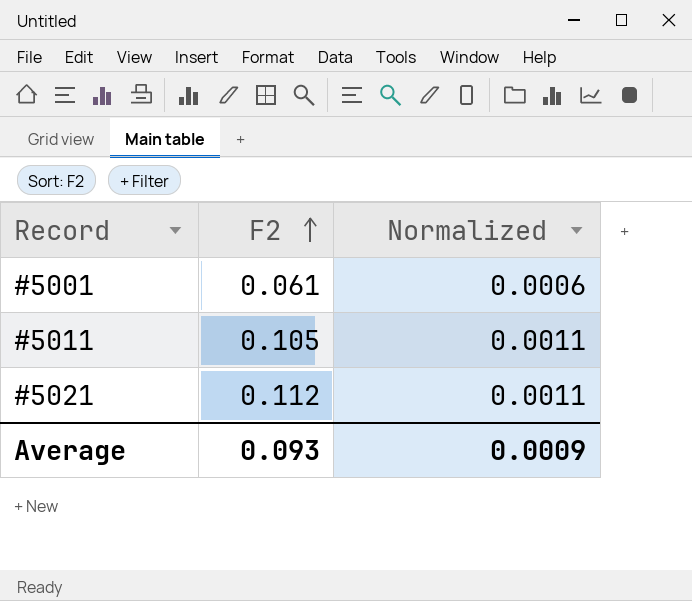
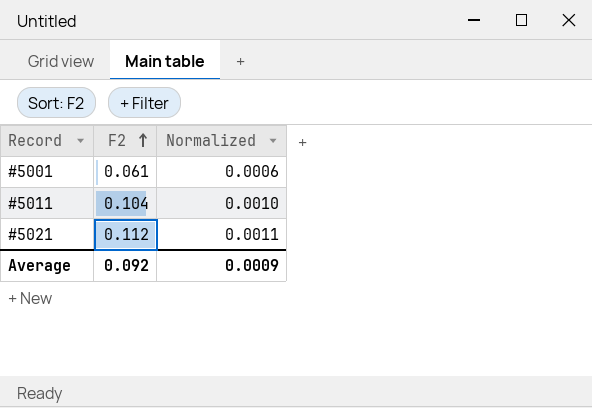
#5011 | F2: 0.105 -> 0.104
#5011 | Normalized: 0.0011 -> 0.0010
Average | F2: 0.093 -> 0.092

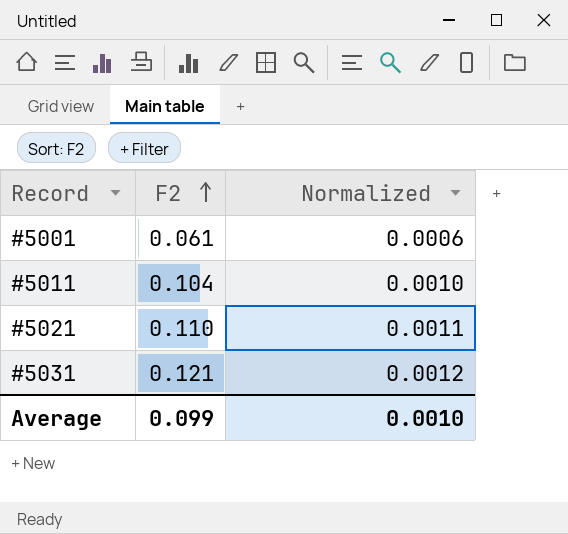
#5021 | F2: 0.112 -> 0.110
row #5031: none -> 0.121 | 0.0012
Average | F2: 0.092 -> 0.099
Average | Normalized: 0.0009 -> 0.0010

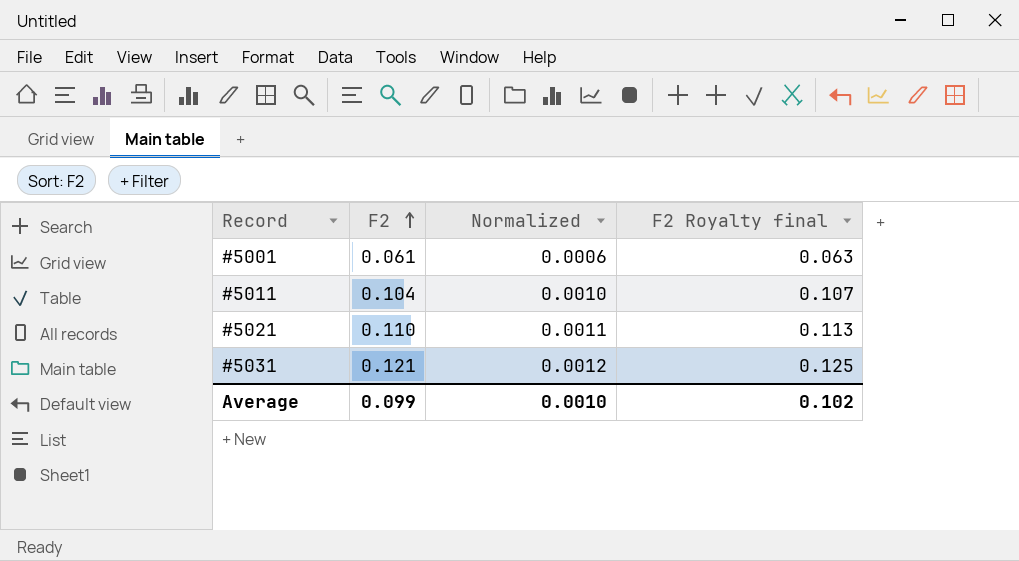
column F2 Royalty final | formula: none -> [F2] * 1.03

